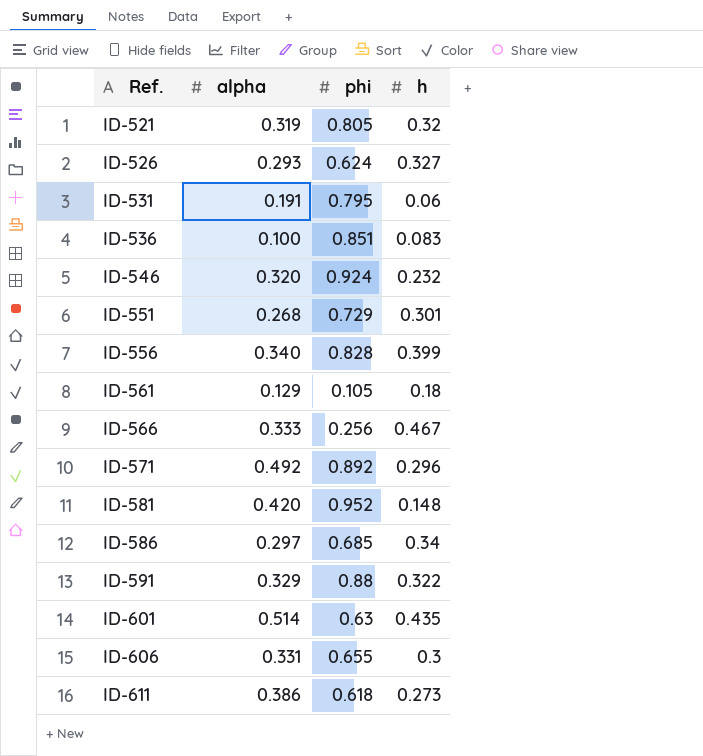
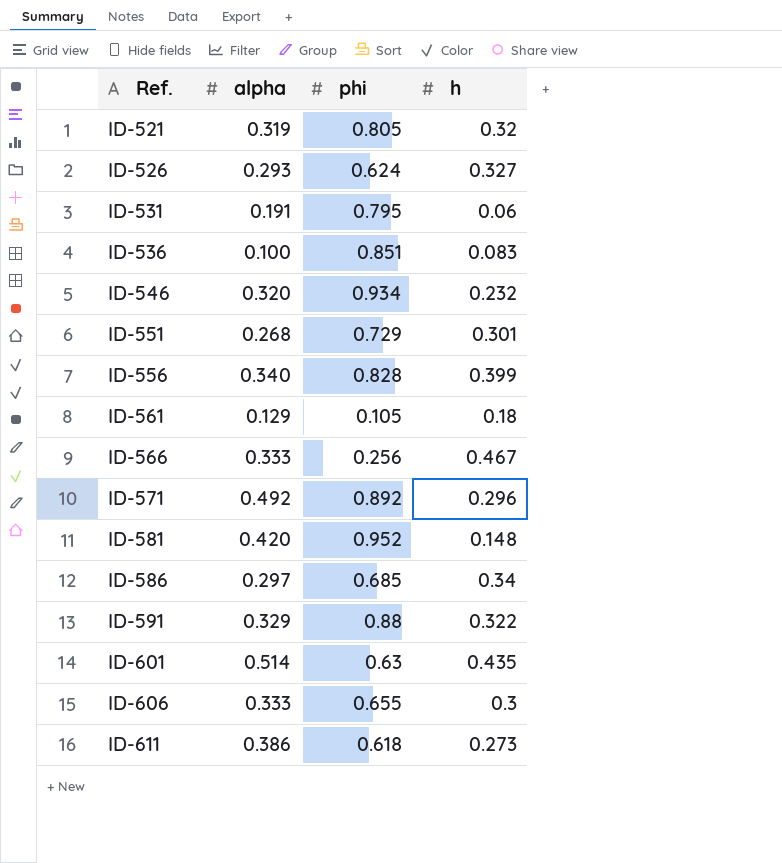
ID-546 | phi: 0.924 -> 0.934
ID-606 | alpha: 0.331 -> 0.333

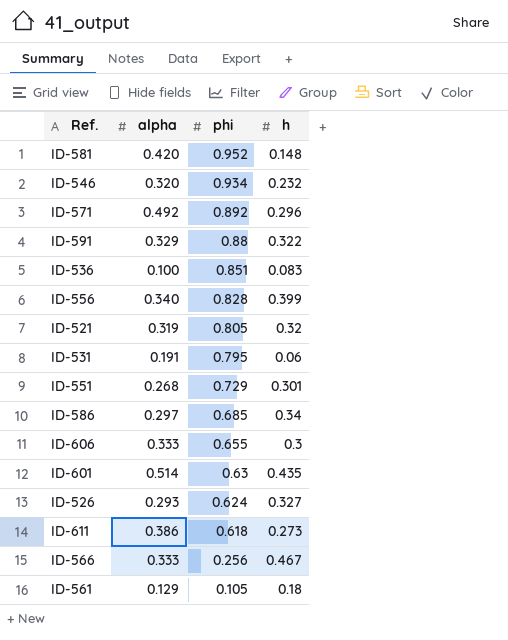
row order: Ref. ascending -> phi descending

